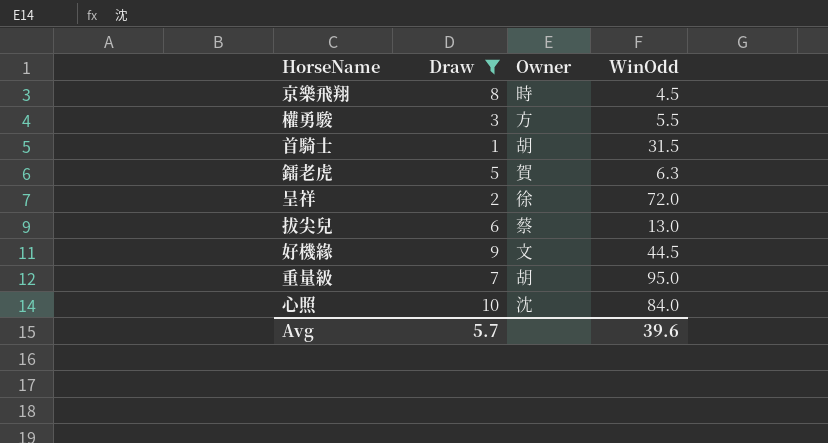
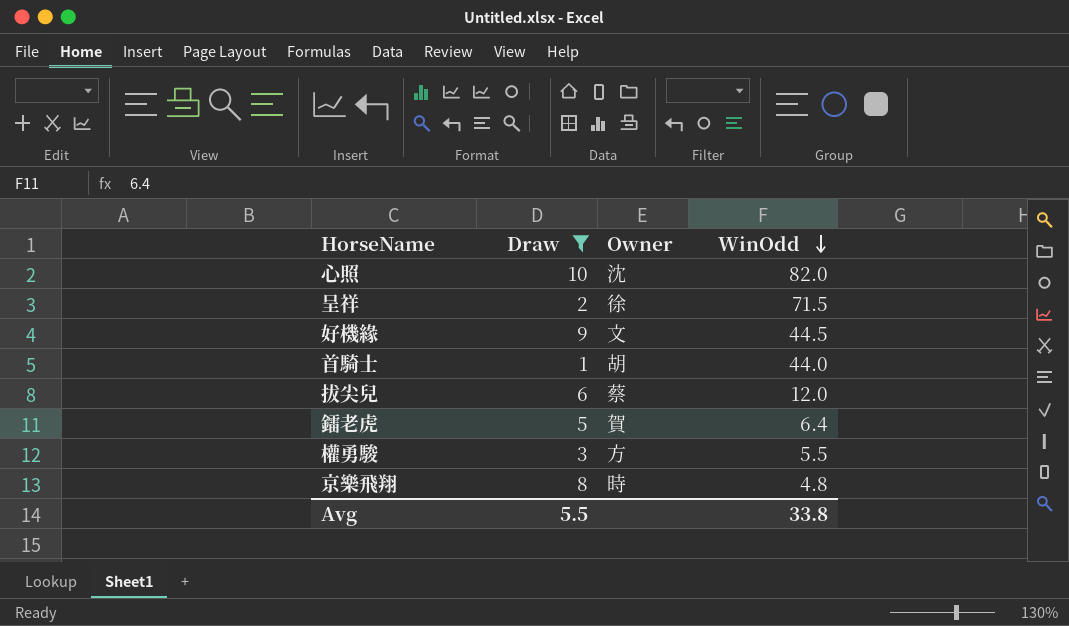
row order: none -> WinOdd descending
row 重量級: 7 | 胡 | 95.0 -> none
心照 | WinOdd: 84.0 -> 82.0
呈祥 | WinOdd: 72.0 -> 71.5
首騎士 | WinOdd: 31.5 -> 44.0
拔尖兒 | WinOdd: 13.0 -> 12.0
鐳老虎 | WinOdd: 6.3 -> 6.4
京樂飛翔 | WinOdd: 4.5 -> 4.8
Avg | Draw: 5.7 -> 5.5
Avg | WinOdd: 39.6 -> 33.8

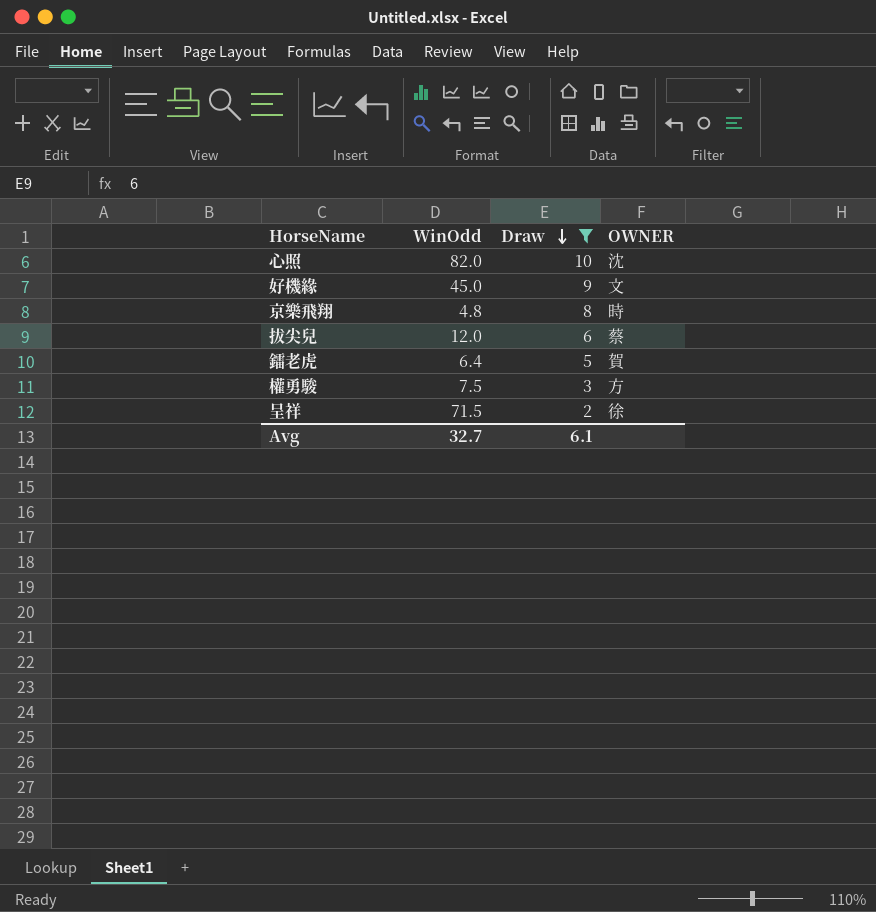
row order: WinOdd descending -> Draw descending
column WinOdd | position: 4 -> 2
column name: Owner -> OWNER
row 首騎士: 1 | 胡 | 44.0 -> none
好機緣 | WinOdd: 44.5 -> 45.0
權勇駿 | WinOdd: 5.5 -> 7.5
Avg | WinOdd: 33.8 -> 32.7
Avg | Draw: 5.5 -> 6.1

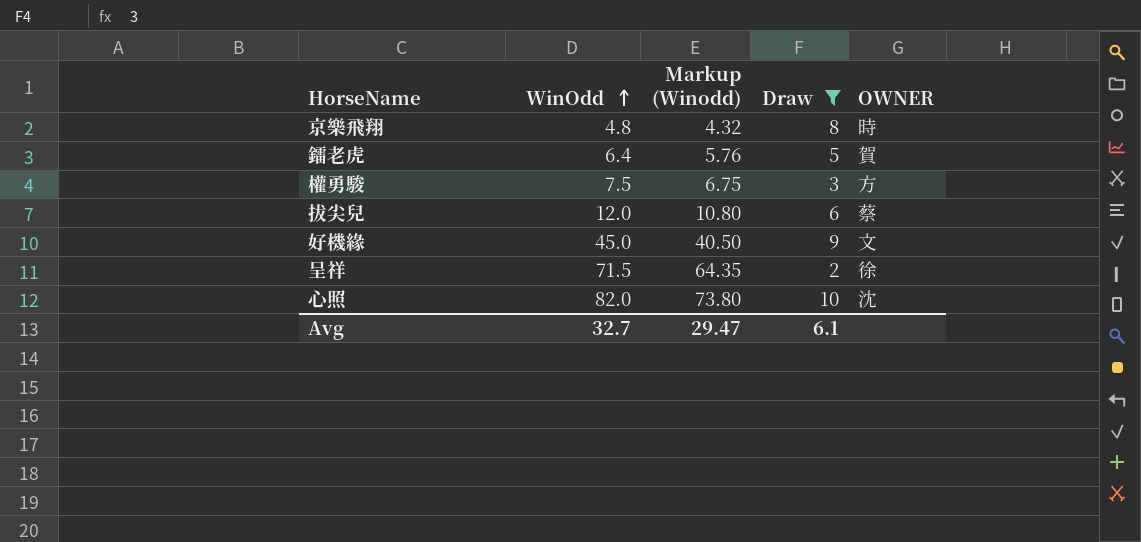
row order: Draw descending -> WinOdd ascending
column Markup (Winodd) | formula: none -> [WinOdd] * 0.9

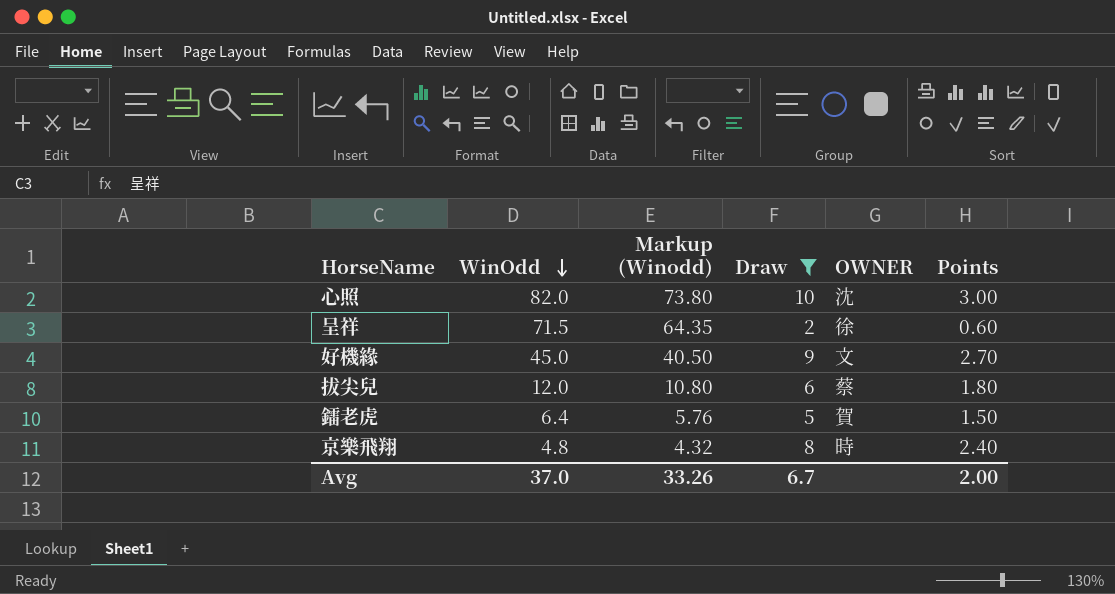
row order: WinOdd ascending -> WinOdd descending
column Points | formula: none -> [Draw] * 0.3
row 權勇駿: 7.5 | 6.75 | 3 | 方 -> none
Avg | WinOdd: 32.7 -> 37.0
Avg | Markup (Winodd): 29.47 -> 33.26
Avg | Draw: 6.1 -> 6.7

